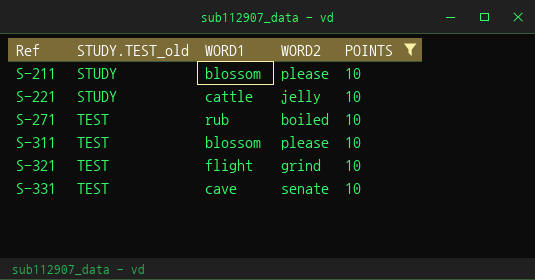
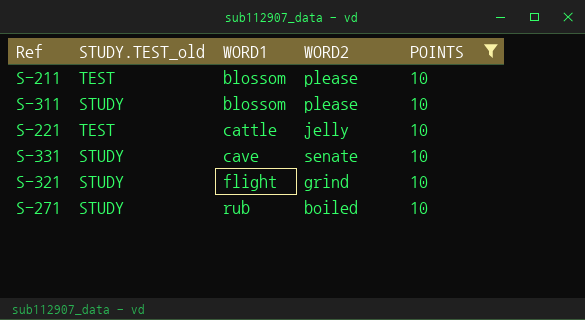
row order: Ref ascending -> WORD1 ascending
S-211 | STUDY.TEST_old: STUDY -> TEST
S-311 | STUDY.TEST_old: TEST -> STUDY
S-221 | STUDY.TEST_old: STUDY -> TEST
S-331 | STUDY.TEST_old: TEST -> STUDY
S-321 | STUDY.TEST_old: TEST -> STUDY
S-271 | STUDY.TEST_old: TEST -> STUDY

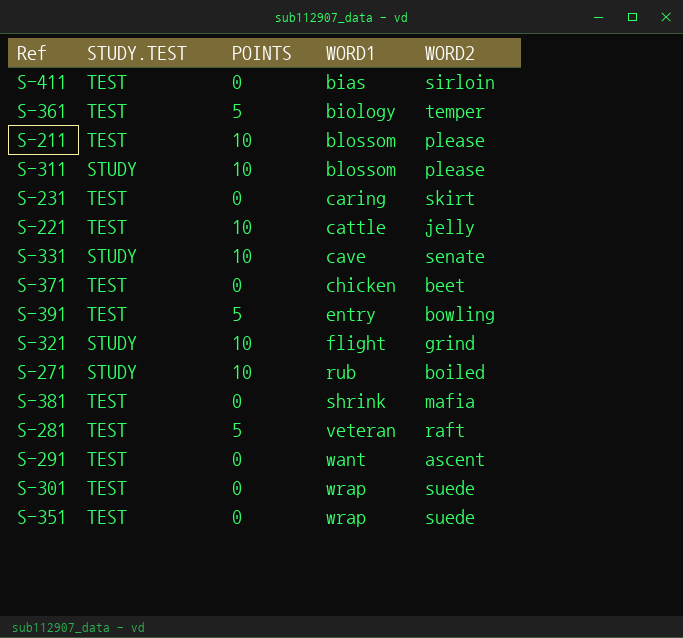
filter: POINTS = 10 -> none
column name: STUDY.TEST_old -> STUDY.TEST
column POINTS | position: 5 -> 3

